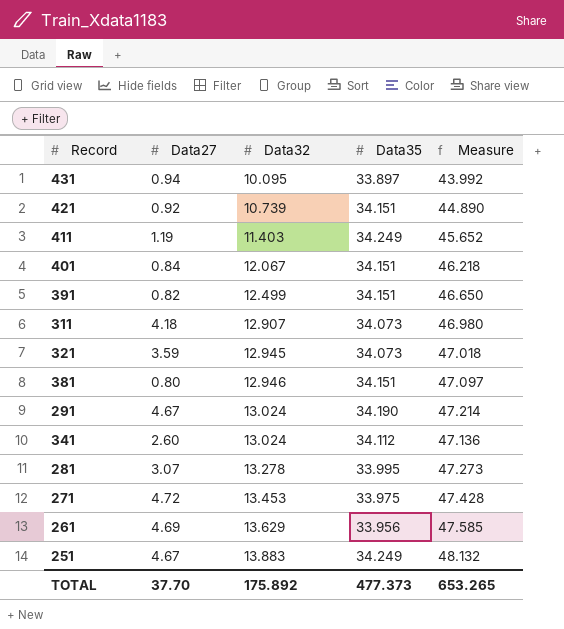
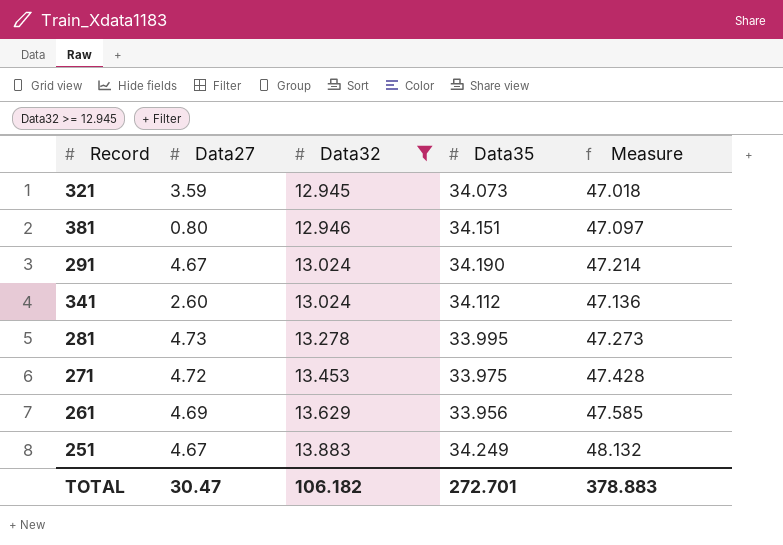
filter: none -> Data32 >= 12.945
281 | Data27: 3.07 -> 4.73
TOTAL | Data27: 37.70 -> 30.47
TOTAL | Data32: 175.892 -> 106.182
TOTAL | Data35: 477.373 -> 272.701
TOTAL | Measure: 653.265 -> 378.883

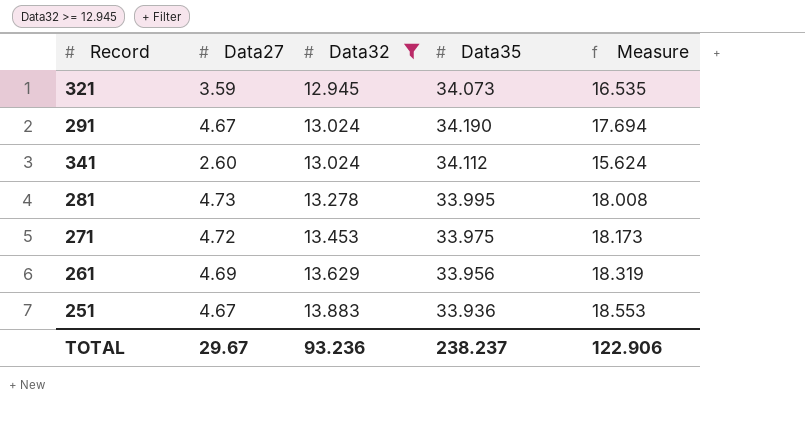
column Measure | formula: [Data32] + [Data35] -> [Data27] + [Data32]
row 381: 0.80 | 12.946 | 34.151 | 47.097 -> none
251 | Data35: 34.249 -> 33.936
TOTAL | Data27: 30.47 -> 29.67
TOTAL | Data32: 106.182 -> 93.236
TOTAL | Data35: 272.701 -> 238.237
TOTAL | Measure: 378.883 -> 122.906

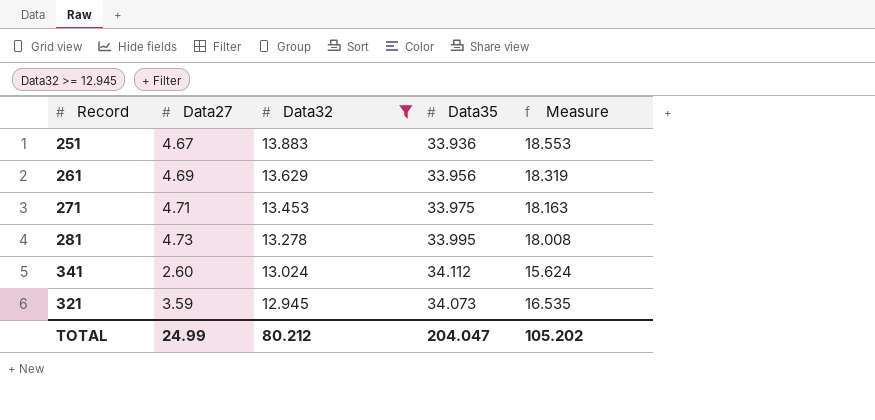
row order: Data32 ascending -> Data32 descending
row 291: 4.67 | 13.024 | 34.190 | 17.694 -> none
271 | Data27: 4.72 -> 4.71
271 | Measure: 18.173 -> 18.163
TOTAL | Data27: 29.67 -> 24.99
TOTAL | Data32: 93.236 -> 80.212
TOTAL | Data35: 238.237 -> 204.047
TOTAL | Measure: 122.906 -> 105.202

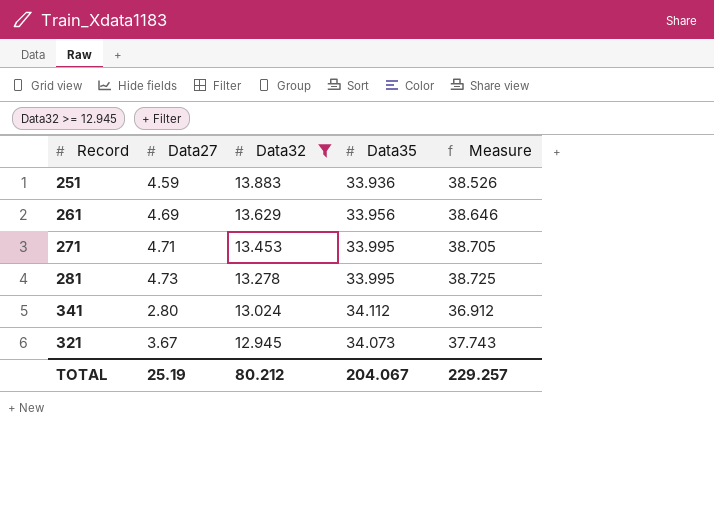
column Measure | formula: [Data27] + [Data32] -> [Data27] + [Data35]
251 | Data27: 4.67 -> 4.59
271 | Data35: 33.975 -> 33.995
341 | Data27: 2.60 -> 2.80
321 | Data27: 3.59 -> 3.67
TOTAL | Data27: 24.99 -> 25.19
TOTAL | Data35: 204.047 -> 204.067
TOTAL | Measure: 105.202 -> 229.257

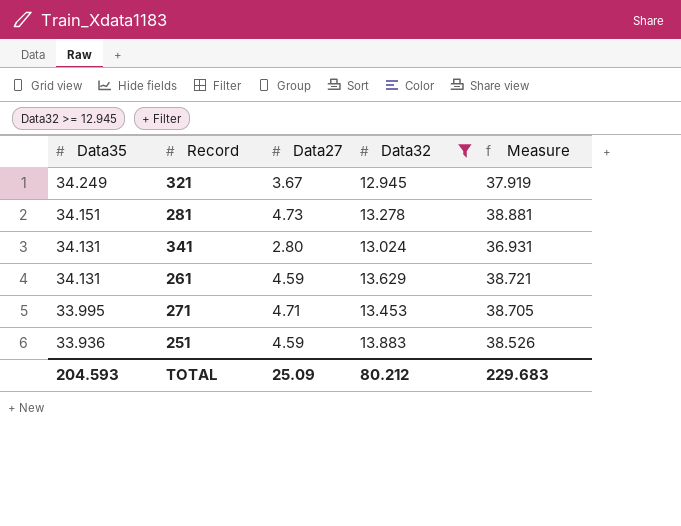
row order: Data32 descending -> Data35 descending
column Data35 | position: 4 -> 1
321 | Data35: 34.073 -> 34.249
321 | Measure: 37.743 -> 37.919
281 | Data35: 33.995 -> 34.151
281 | Measure: 38.725 -> 38.881
341 | Data35: 34.112 -> 34.131
341 | Measure: 36.912 -> 36.931
261 | Data35: 33.956 -> 34.131
261 | Data27: 4.69 -> 4.59
261 | Measure: 38.646 -> 38.721
TOTAL | Data35: 204.067 -> 204.593
TOTAL | Data27: 25.19 -> 25.09
TOTAL | Measure: 229.257 -> 229.683

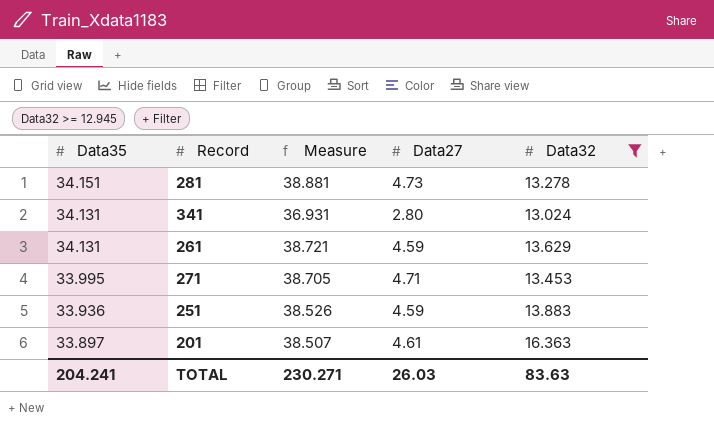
column Measure | position: 5 -> 3
row 321: 34.249 | 3.67 | 12.945 | 37.919 -> none
row 201: none -> 33.897 | 38.507 | 4.61 | 16.363
TOTAL | Data35: 204.593 -> 204.241
TOTAL | Measure: 229.683 -> 230.271
TOTAL | Data27: 25.09 -> 26.03
TOTAL | Data32: 80.212 -> 83.63

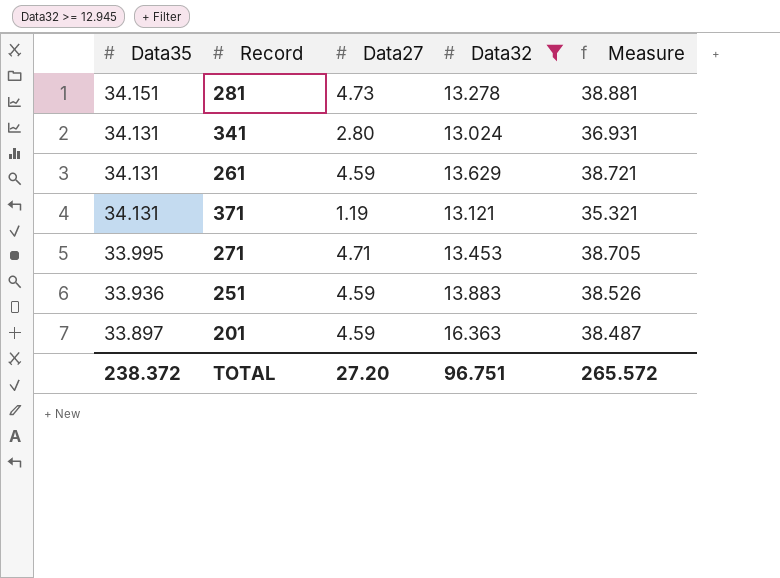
column Measure | position: 3 -> 5
row 371: none -> 34.131 | 1.19 | 13.121 | 35.321
201 | Data27: 4.61 -> 4.59
201 | Measure: 38.507 -> 38.487
TOTAL | Data35: 204.241 -> 238.372
TOTAL | Data27: 26.03 -> 27.20
TOTAL | Data32: 83.63 -> 96.751
TOTAL | Measure: 230.271 -> 265.572

